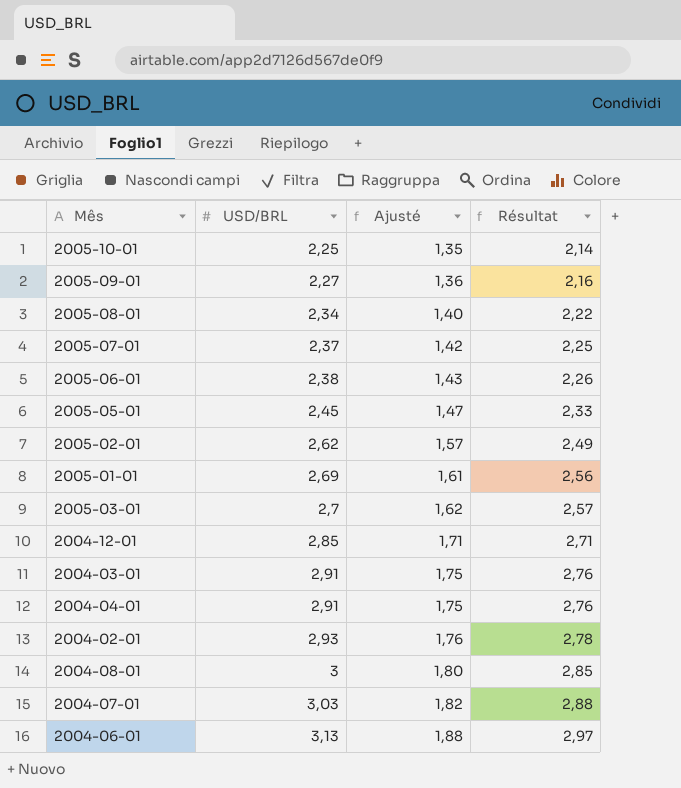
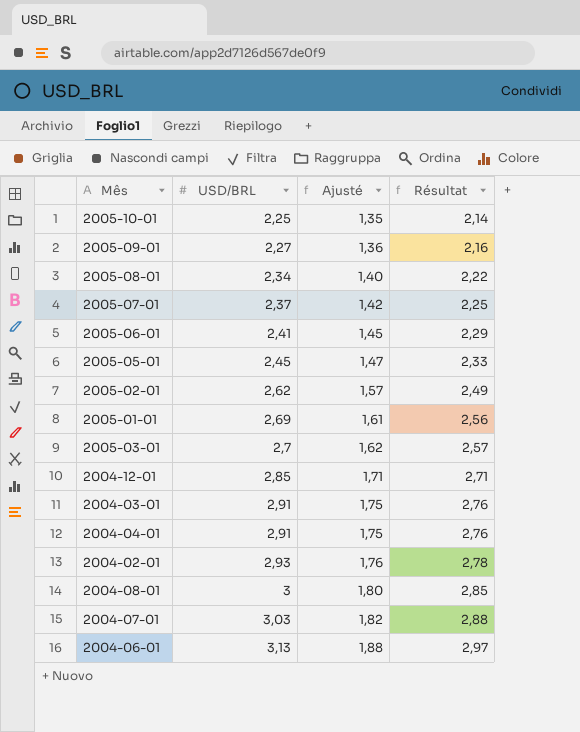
2005-06-01 | USD/BRL: 2,38 -> 2,41
2005-06-01 | Ajusté: 1,43 -> 1,45
2005-06-01 | Résultat: 2,26 -> 2,29

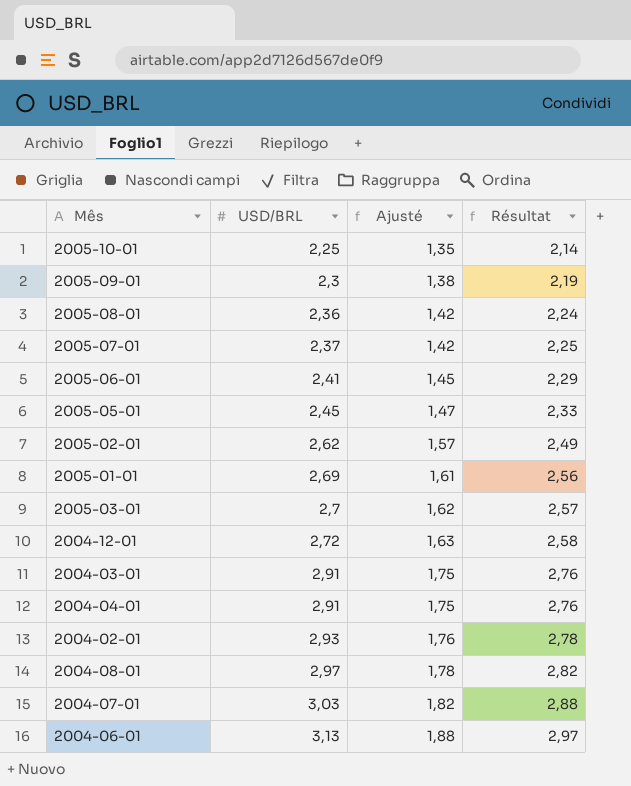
2005-09-01 | USD/BRL: 2,27 -> 2,3
2005-09-01 | Ajusté: 1,36 -> 1,38
2005-09-01 | Résultat: 2,16 -> 2,19
2005-08-01 | USD/BRL: 2,34 -> 2,36
2005-08-01 | Ajusté: 1,40 -> 1,42
2005-08-01 | Résultat: 2,22 -> 2,24
2004-12-01 | USD/BRL: 2,85 -> 2,72
2004-12-01 | Ajusté: 1,71 -> 1,63
2004-12-01 | Résultat: 2,71 -> 2,58
2004-08-01 | USD/BRL: 3 -> 2,97
2004-08-01 | Ajusté: 1,80 -> 1,78
2004-08-01 | Résultat: 2,85 -> 2,82

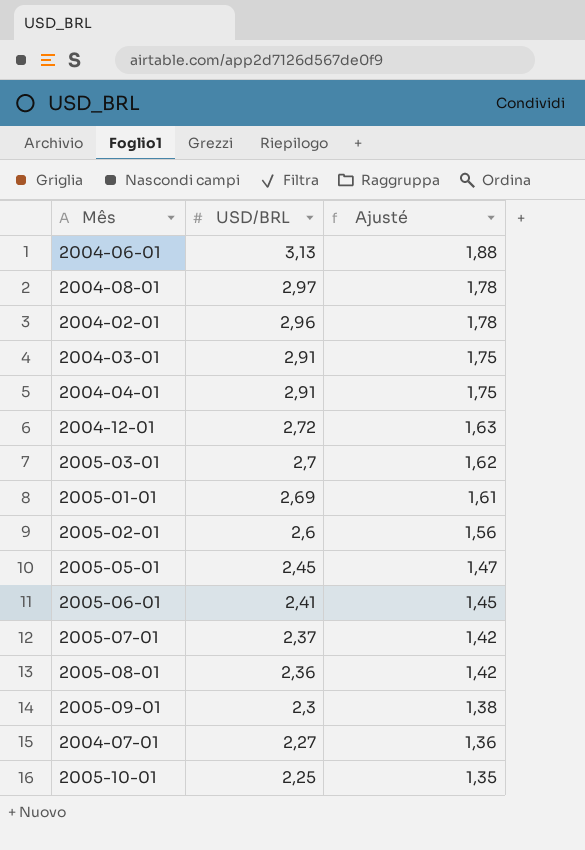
row order: USD/BRL ascending -> USD/BRL descending
column Résultat | formula: [USD/BRL] * 0,95 -> none
2004-02-01 | USD/BRL: 2,93 -> 2,96
2004-02-01 | Ajusté: 1,76 -> 1,78
2005-02-01 | USD/BRL: 2,62 -> 2,6
2005-02-01 | Ajusté: 1,57 -> 1,56
2004-07-01 | USD/BRL: 3,03 -> 2,27
2004-07-01 | Ajusté: 1,82 -> 1,36

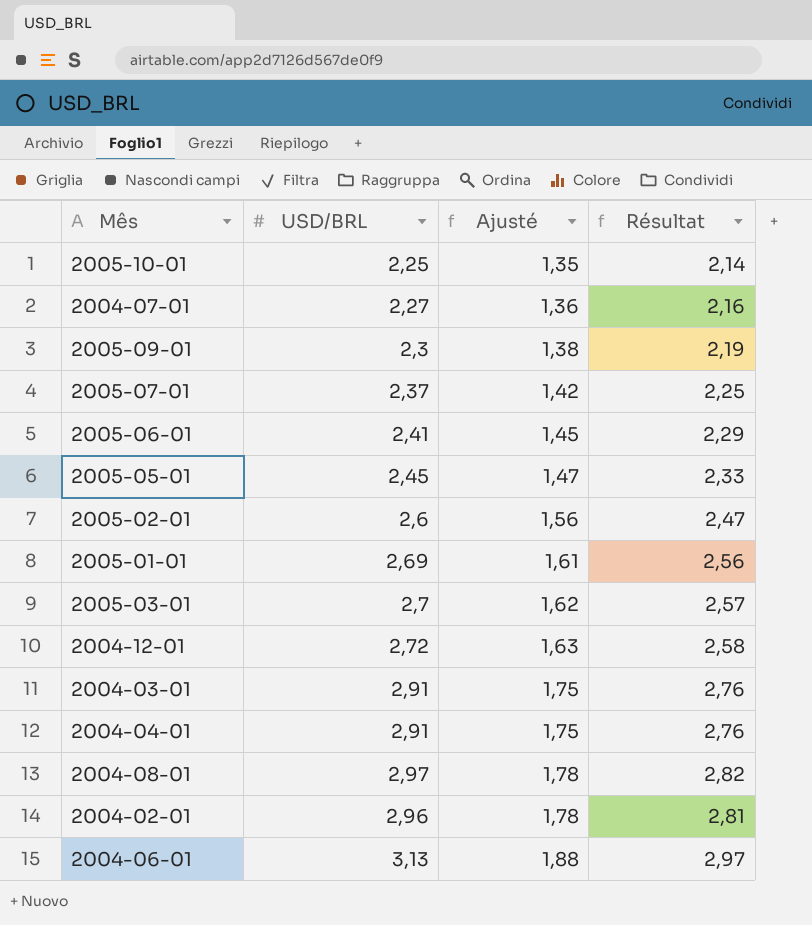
row order: USD/BRL descending -> Ajusté ascending
column Résultat | formula: none -> [USD/BRL] * 0,95
row 2005-08-01: 2,36 | 1,42 -> none

